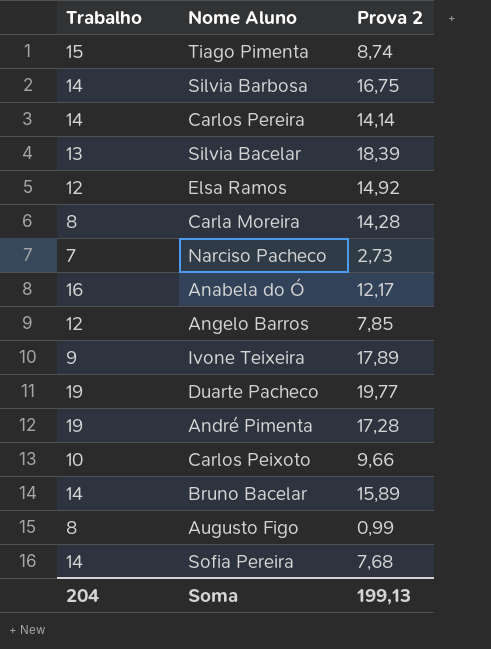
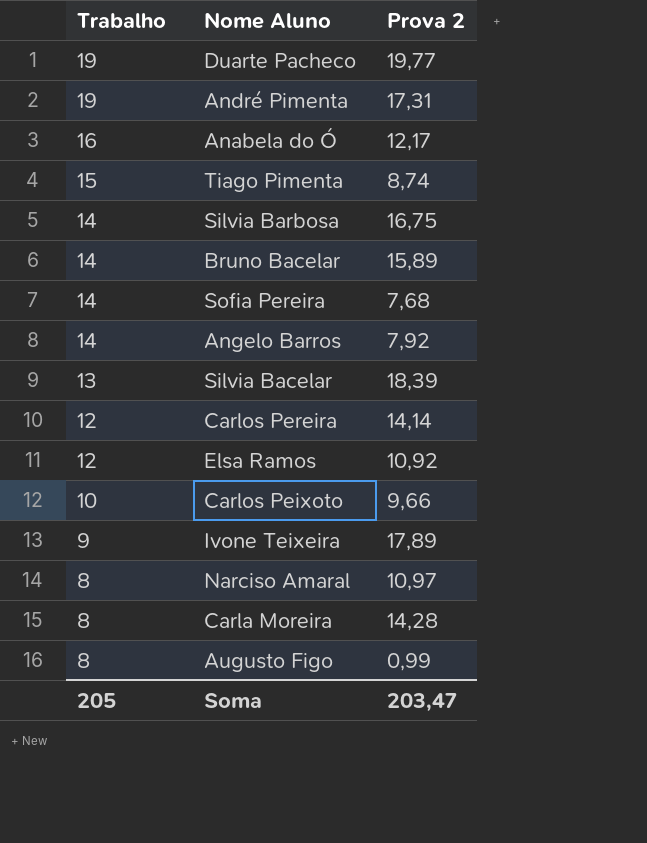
row order: none -> Trabalho descending
row Narciso Pacheco: 7 | 2,73 -> none
André Pimenta | Prova 2: 17,28 -> 17,31
Angelo Barros | Trabalho: 12 -> 14
Angelo Barros | Prova 2: 7,85 -> 7,92
Carlos Pereira | Trabalho: 14 -> 12
Elsa Ramos | Prova 2: 14,92 -> 10,92
row Narciso Amaral: none -> 8 | 10,97
Soma | Trabalho: 204 -> 205
Soma | Prova 2: 199,13 -> 203,47

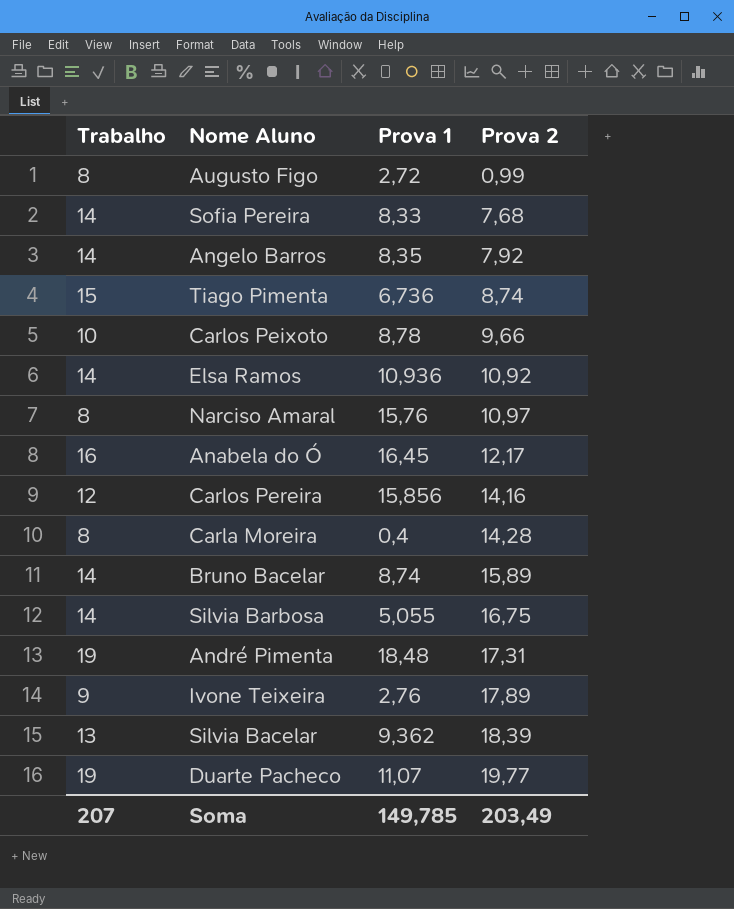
row order: Trabalho descending -> Prova 2 ascending
column Prova 1 | position: none -> 3
Elsa Ramos | Trabalho: 12 -> 14
Carlos Pereira | Prova 2: 14,14 -> 14,16
Soma | Trabalho: 205 -> 207
Soma | Prova 2: 203,47 -> 203,49

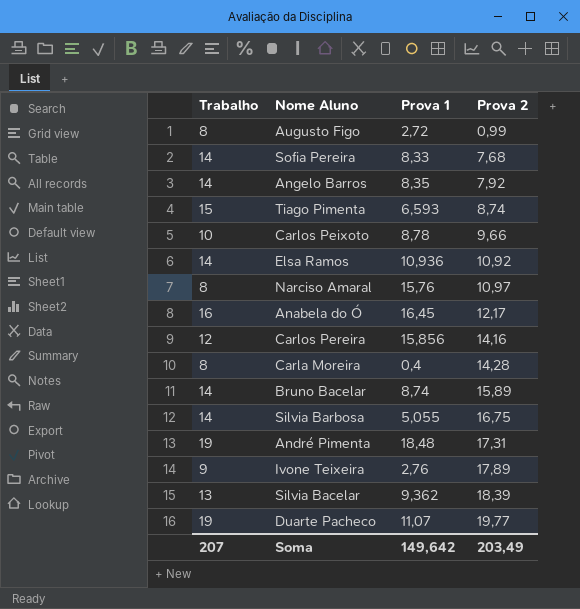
Tiago Pimenta | Prova 1: 6,736 -> 6,593
Soma | Prova 1: 149,785 -> 149,642

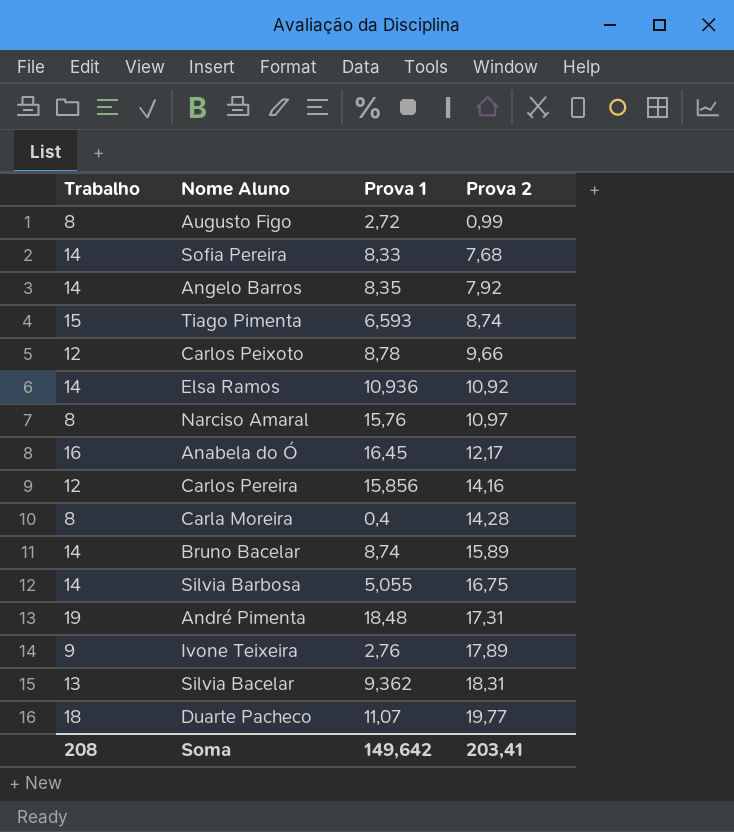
Carlos Peixoto | Trabalho: 10 -> 12
Silvia Bacelar | Prova 2: 18,39 -> 18,31
Duarte Pacheco | Trabalho: 19 -> 18
Soma | Trabalho: 207 -> 208
Soma | Prova 2: 203,49 -> 203,41

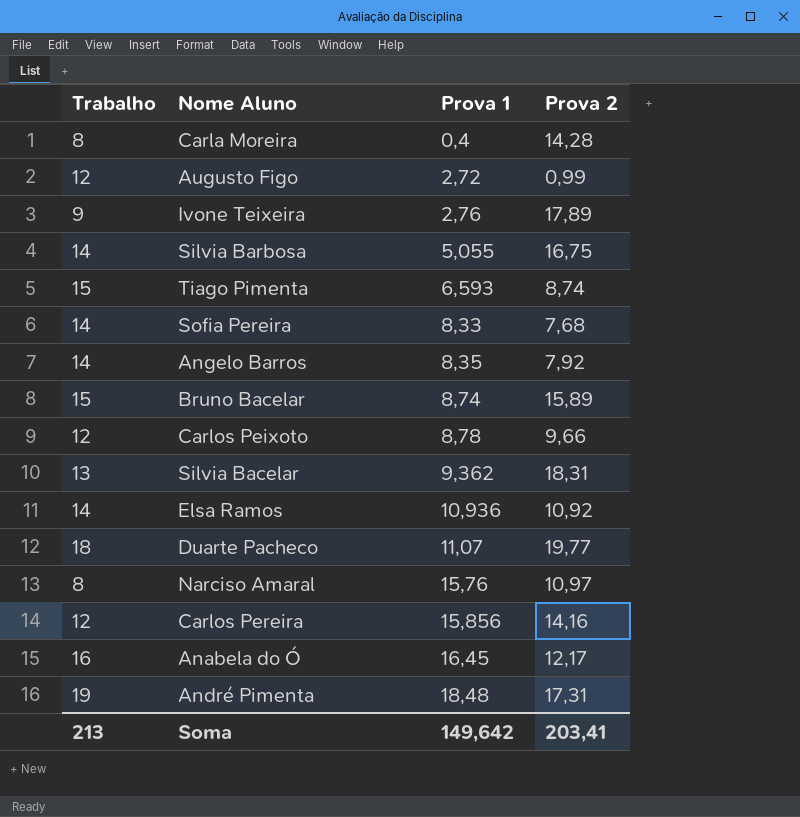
row order: Prova 2 ascending -> Prova 1 ascending
Augusto Figo | Trabalho: 8 -> 12
Bruno Bacelar | Trabalho: 14 -> 15
Soma | Trabalho: 208 -> 213

